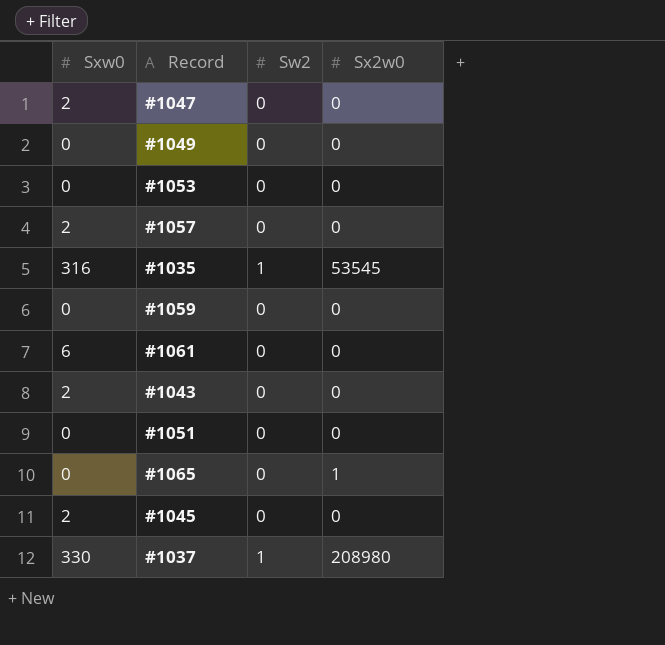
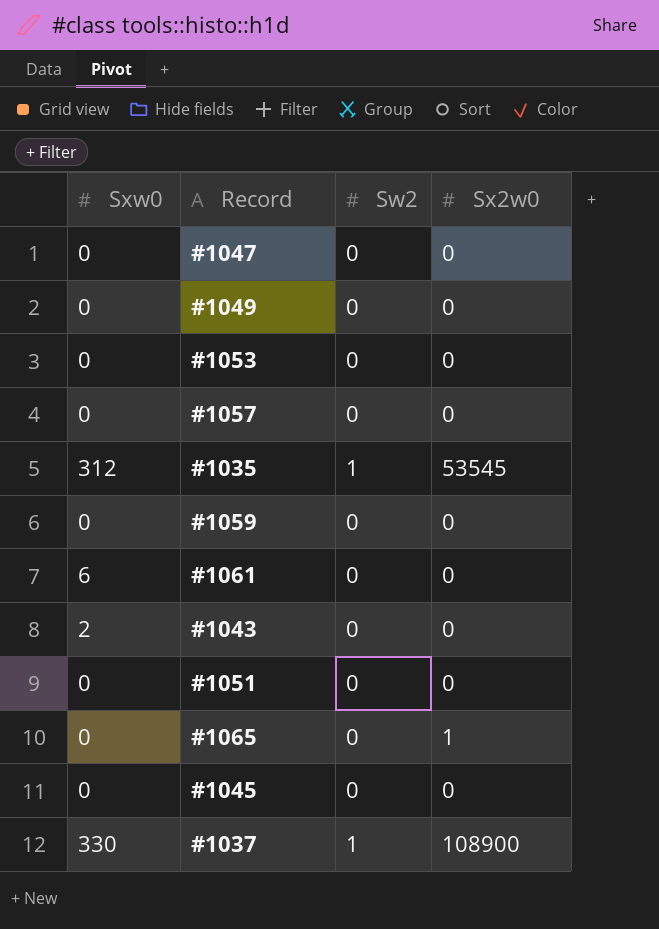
#1047 | Sxw0: 2 -> 0
#1057 | Sxw0: 2 -> 0
#1035 | Sxw0: 316 -> 312
#1045 | Sxw0: 2 -> 0
#1037 | Sx2w0: 208980 -> 108900

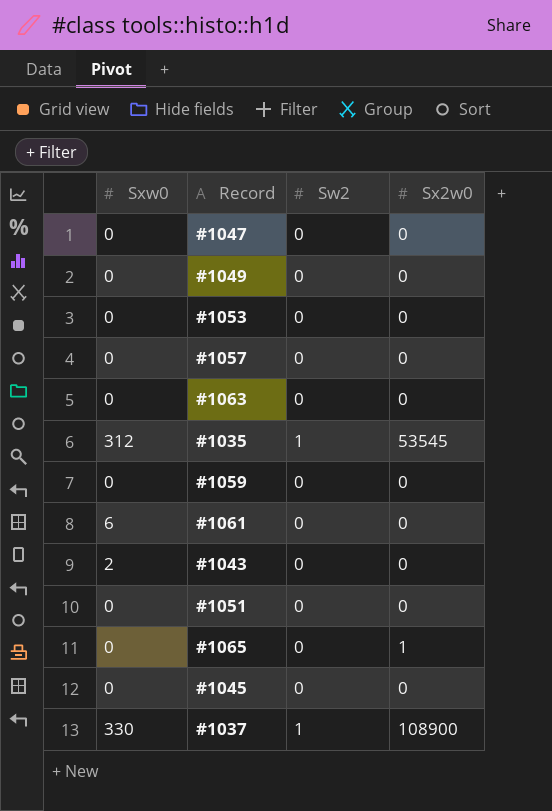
row #1063: none -> 0 | 0 | 0

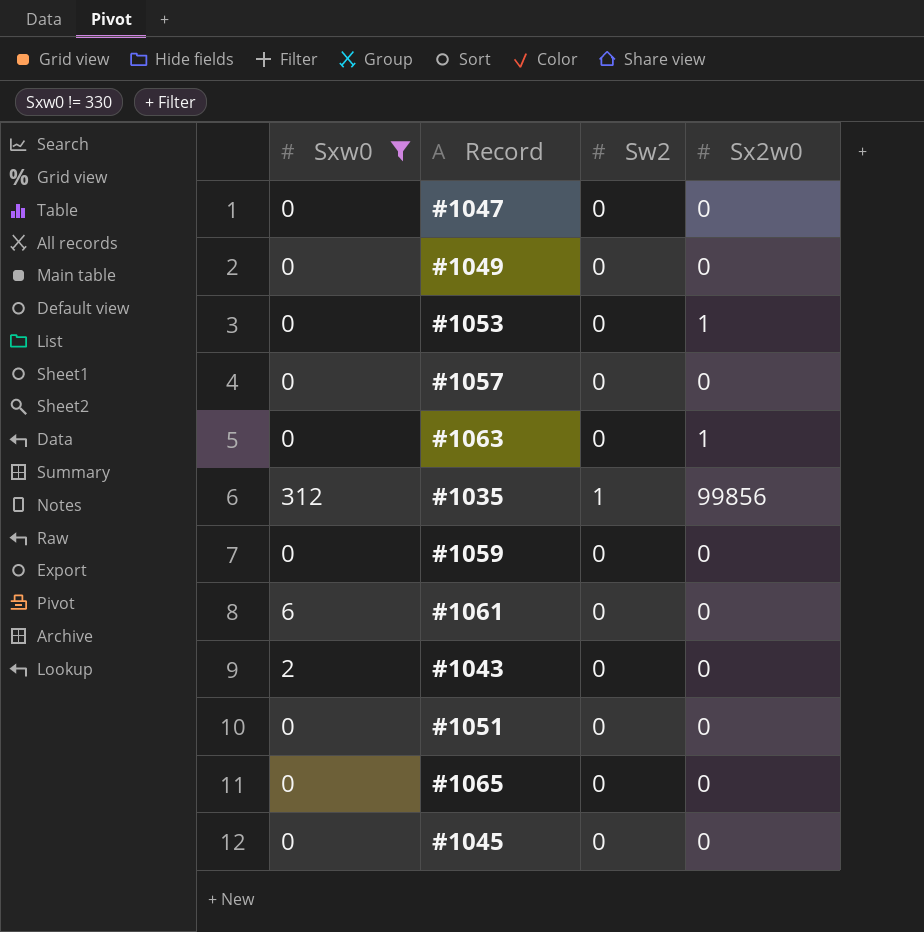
filter: none -> Sxw0 != 330
#1053 | Sx2w0: 0 -> 1
#1063 | Sx2w0: 0 -> 1
#1035 | Sx2w0: 53545 -> 99856
#1065 | Sx2w0: 1 -> 0

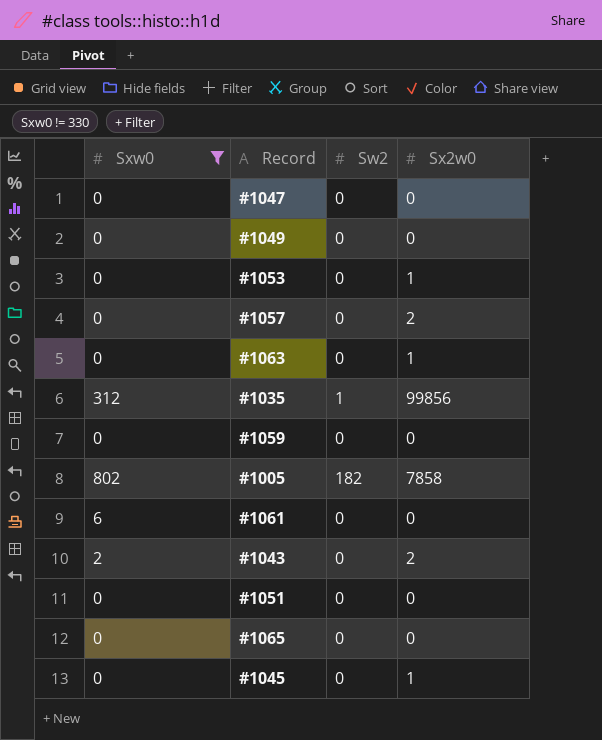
#1057 | Sx2w0: 0 -> 2
row #1005: none -> 802 | 182 | 7858
#1043 | Sx2w0: 0 -> 2
#1045 | Sx2w0: 0 -> 1

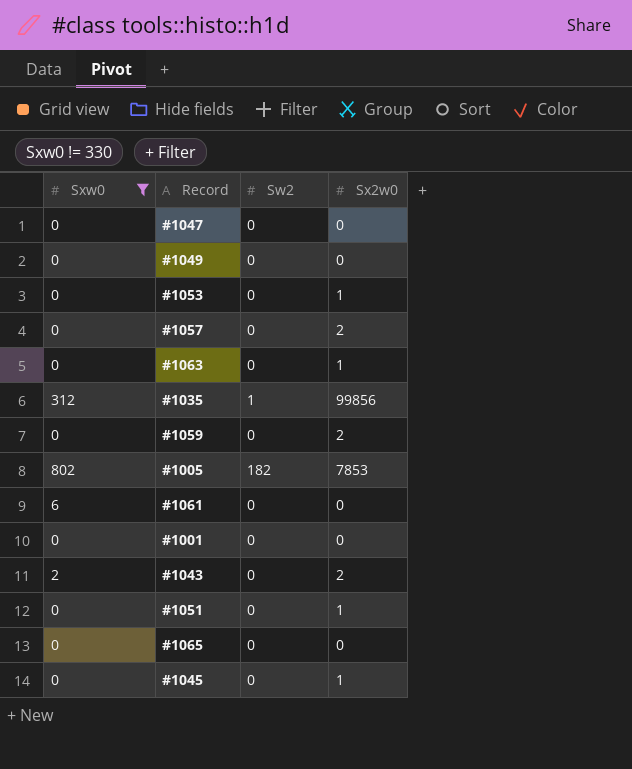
#1059 | Sx2w0: 0 -> 2
#1005 | Sx2w0: 7858 -> 7853
row #1001: none -> 0 | 0 | 0
#1051 | Sx2w0: 0 -> 1

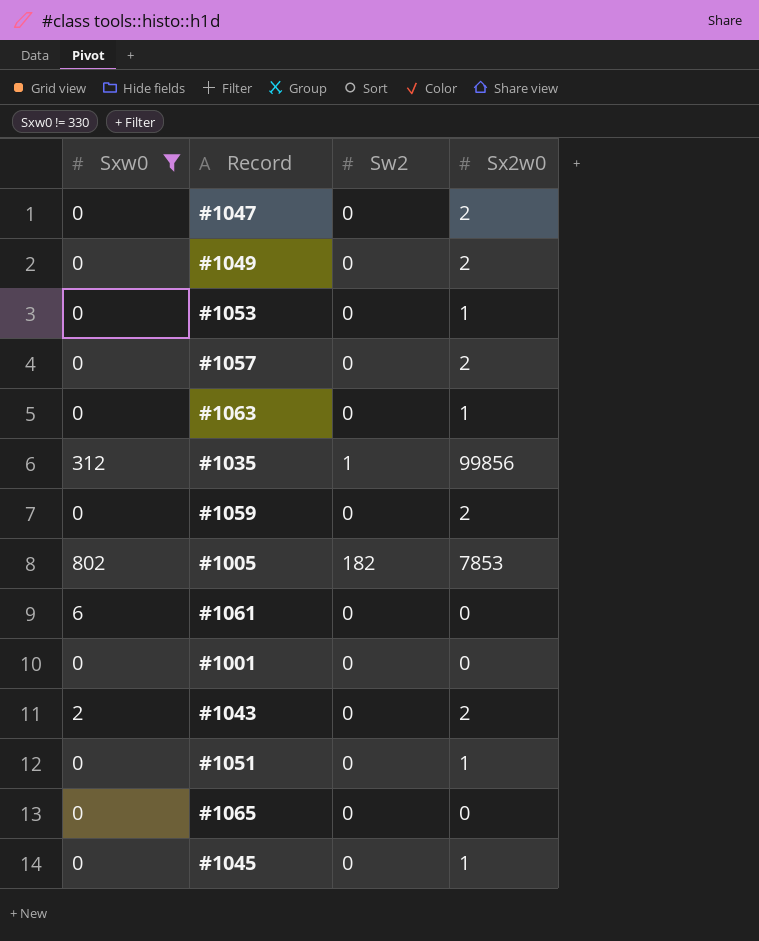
#1047 | Sx2w0: 0 -> 2
#1049 | Sx2w0: 0 -> 2

